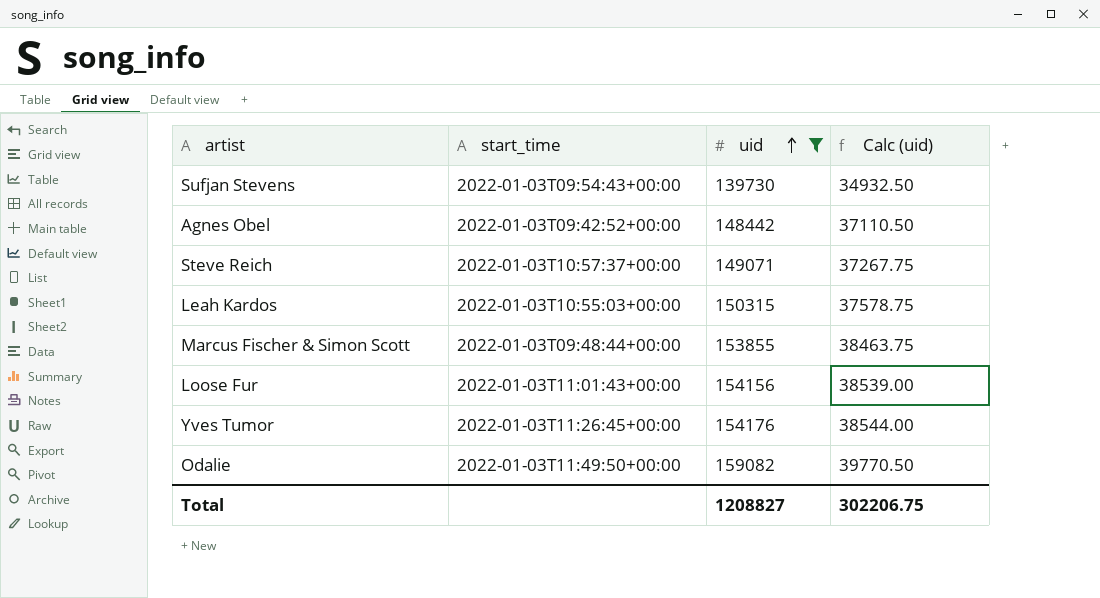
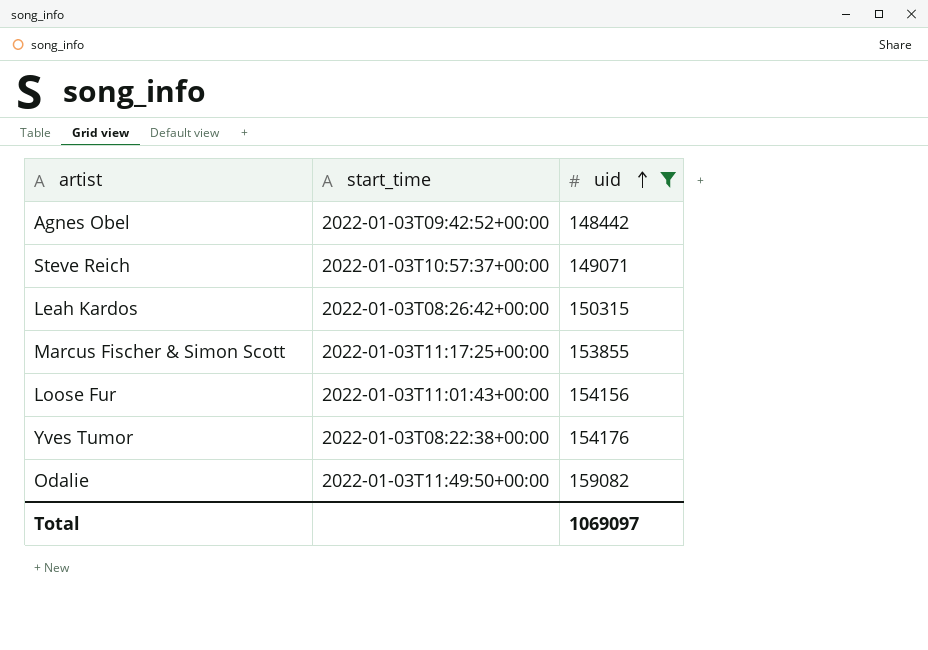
column Calc (uid) | formula: [uid] * 0.25 -> none
row Sufjan Stevens: 2022-01-03T09:54:43+00:00 | 139730 | 34932.50 -> none
Leah Kardos | start_time: 2022-01-03T10:55:03+00:00 -> 2022-01-03T08:26:42+00:00
Marcus Fischer & Simon Scott | start_time: 2022-01-03T09:48:44+00:00 -> 2022-01-03T11:17:25+00:00
Yves Tumor | start_time: 2022-01-03T11:26:45+00:00 -> 2022-01-03T08:22:38+00:00
Total | uid: 1208827 -> 1069097

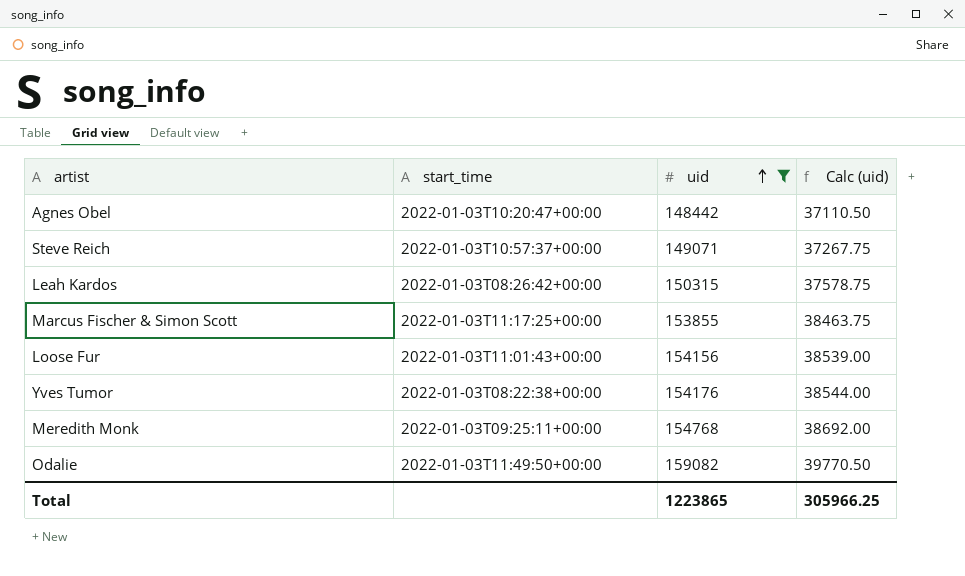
column Calc (uid) | formula: none -> [uid] * 0.25
Agnes Obel | start_time: 2022-01-03T09:42:52+00:00 -> 2022-01-03T10:20:47+00:00
row Meredith Monk: none -> 2022-01-03T09:25:11+00:00 | 154768 | 38692.00
Total | uid: 1069097 -> 1223865

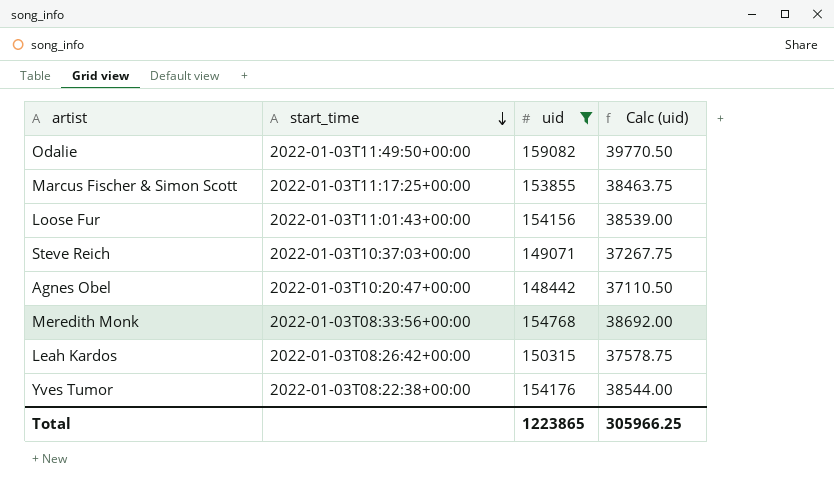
row order: uid ascending -> start_time descending
Steve Reich | start_time: 2022-01-03T10:57:37+00:00 -> 2022-01-03T10:37:03+00:00
Meredith Monk | start_time: 2022-01-03T09:25:11+00:00 -> 2022-01-03T08:33:56+00:00

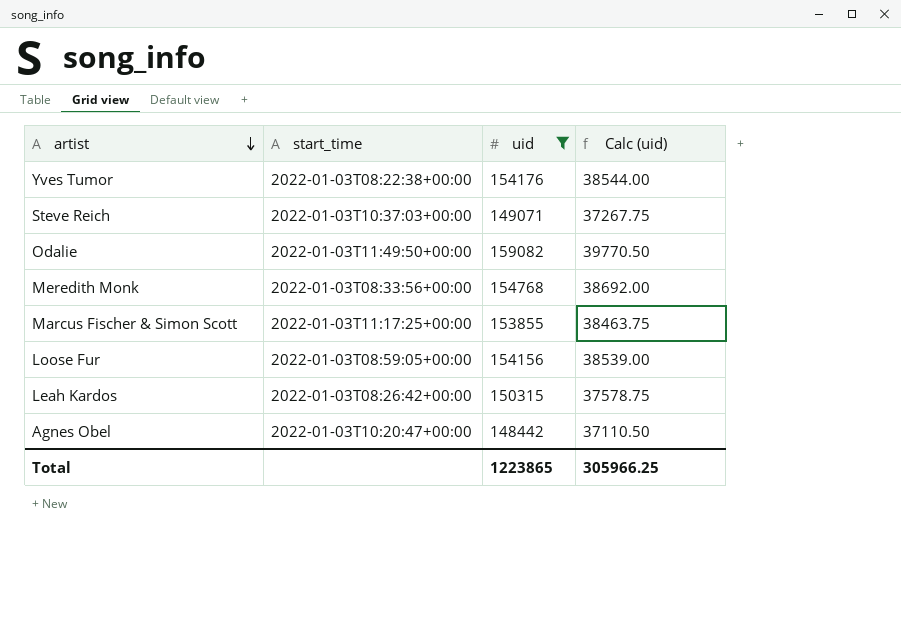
row order: start_time descending -> artist descending
Loose Fur | start_time: 2022-01-03T11:01:43+00:00 -> 2022-01-03T08:59:05+00:00

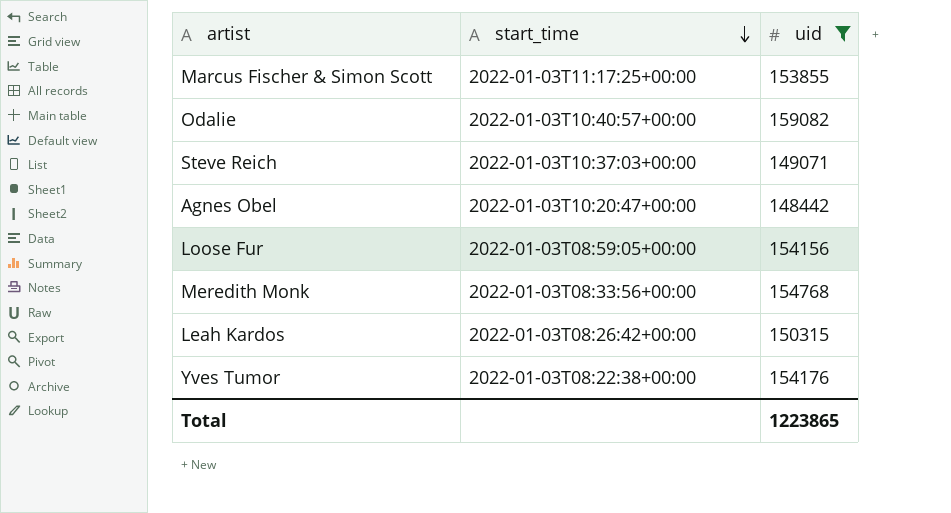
row order: artist descending -> start_time descending
column Calc (uid) | formula: [uid] * 0.25 -> none
Odalie | start_time: 2022-01-03T11:49:50+00:00 -> 2022-01-03T10:40:57+00:00

